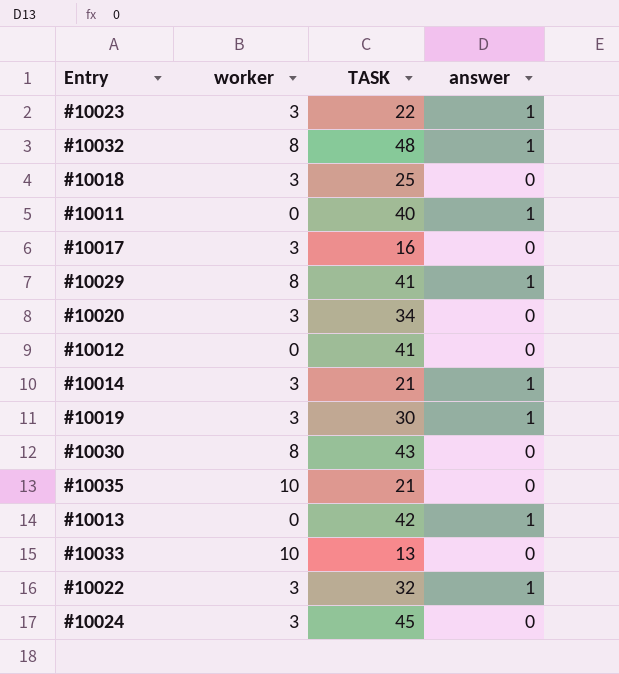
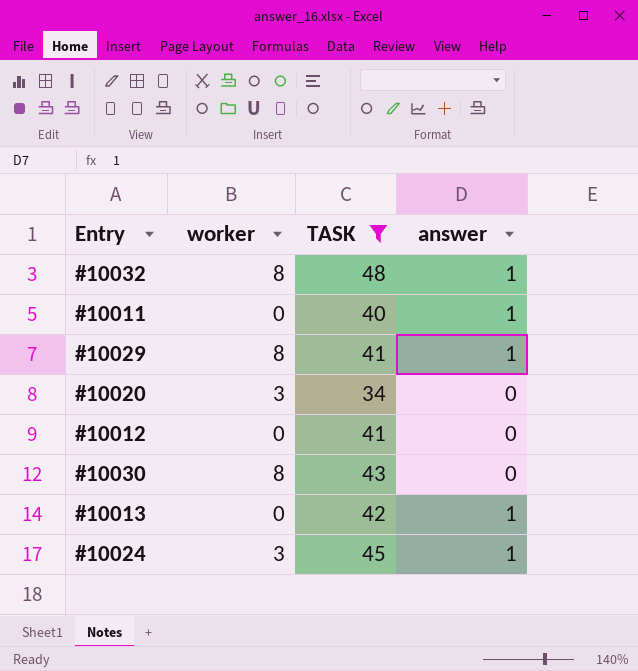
filter: none -> TASK >= 34
#10024 | answer: 0 -> 1

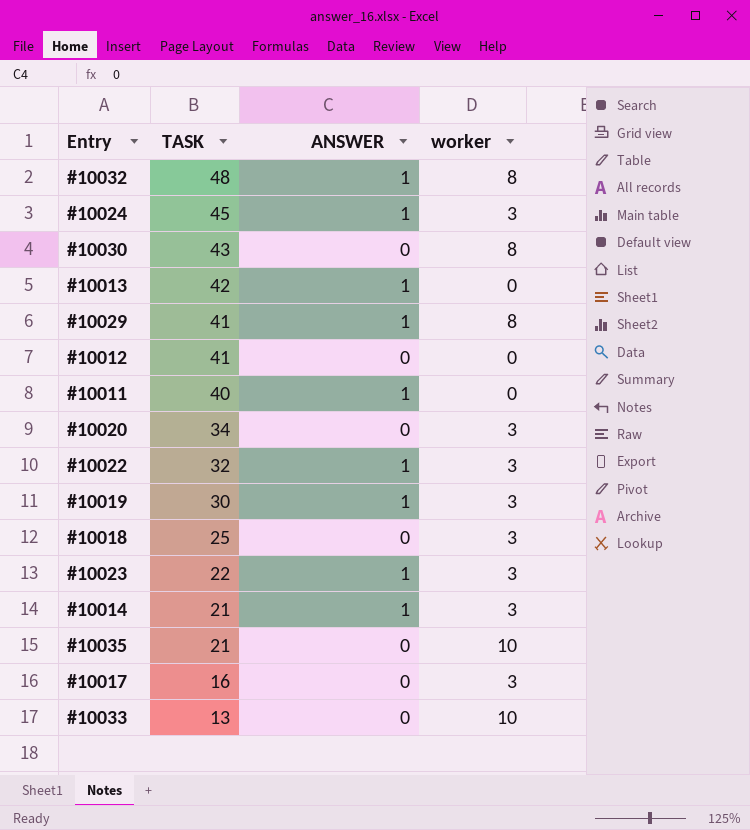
filter: TASK >= 34 -> none
row order: none -> TASK descending
column name: answer -> ANSWER
column worker | position: 2 -> 4

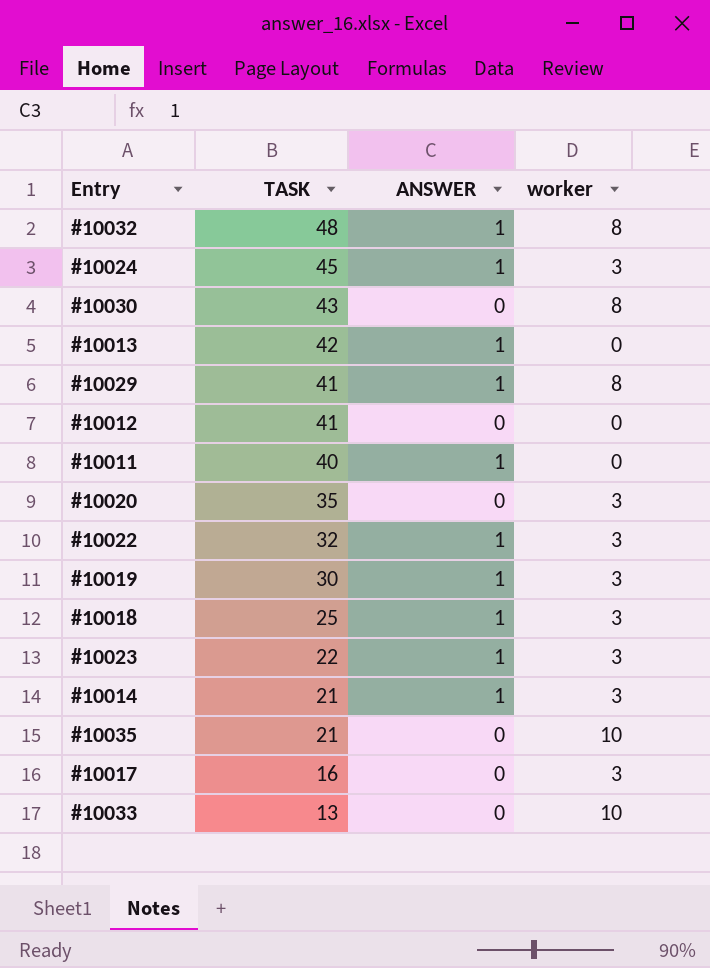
#10020 | TASK: 34 -> 35
#10018 | ANSWER: 0 -> 1

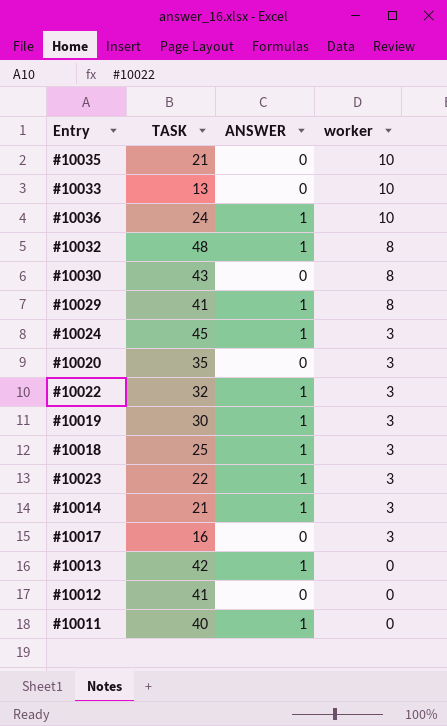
row order: TASK descending -> worker descending
row #10036: none -> 24 | 1 | 10

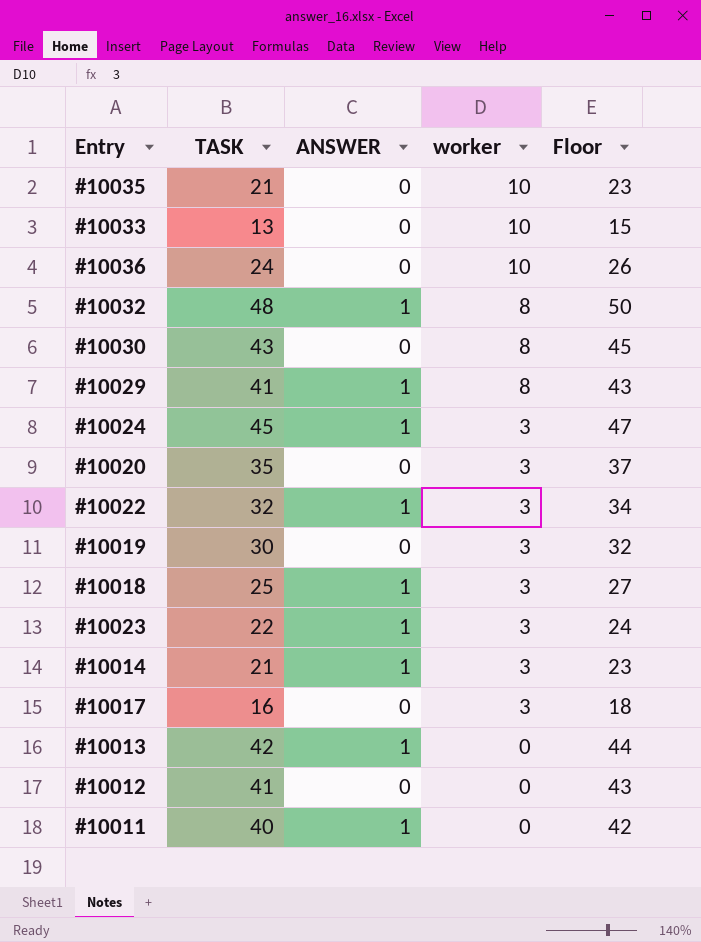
column Floor | formula: none -> [TASK] + 2
#10036 | ANSWER: 1 -> 0
#10019 | ANSWER: 1 -> 0

